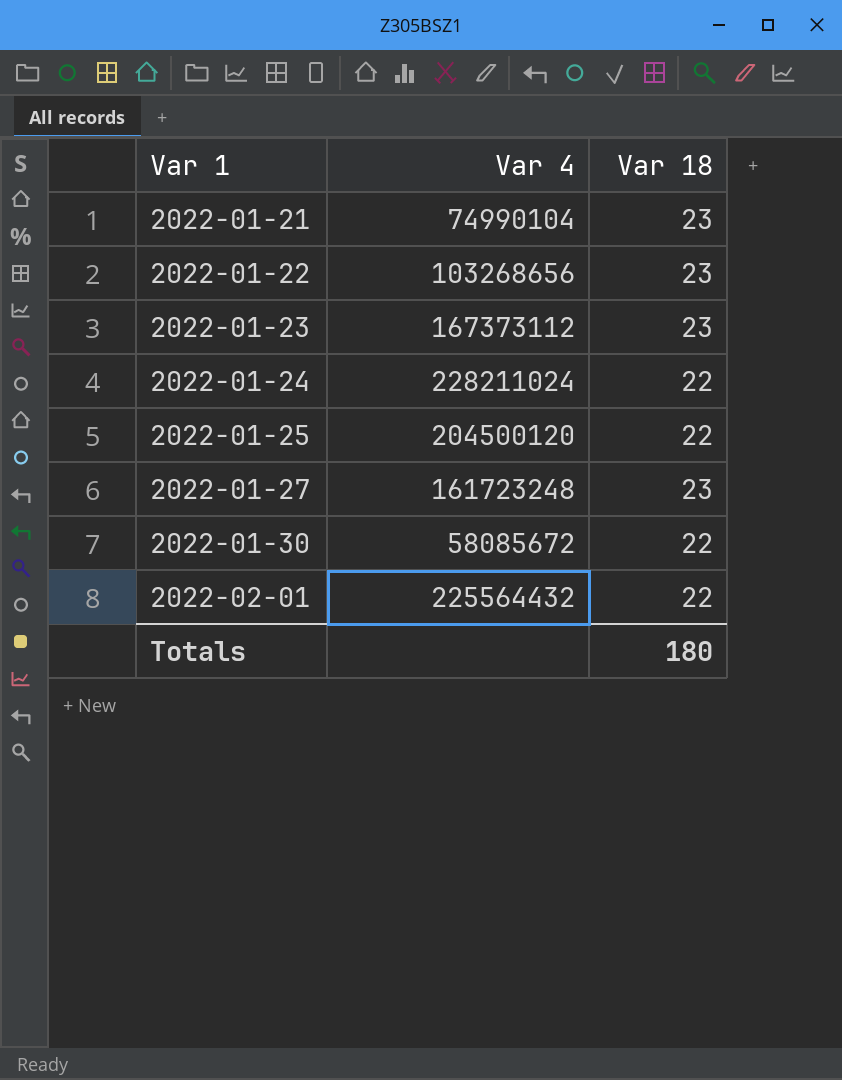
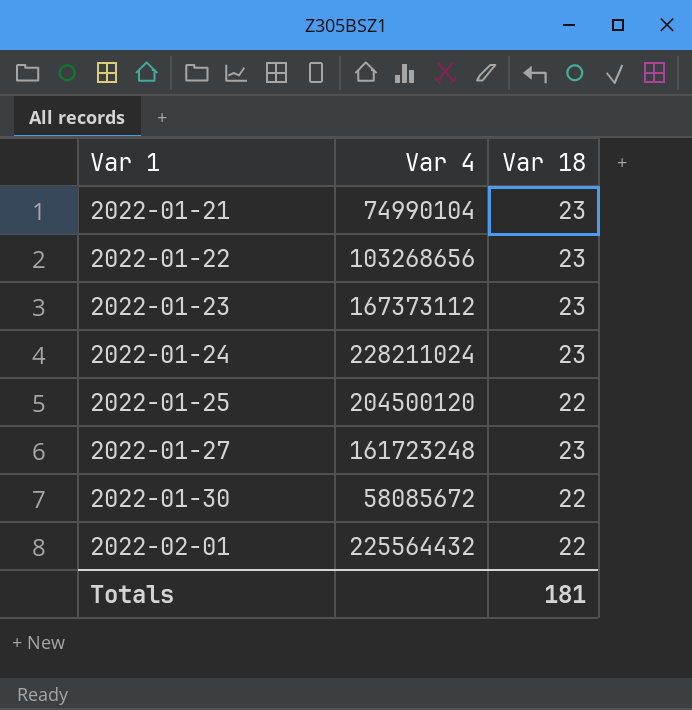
2022-01-24 | Var 18: 22 -> 23
Totals | Var 18: 180 -> 181

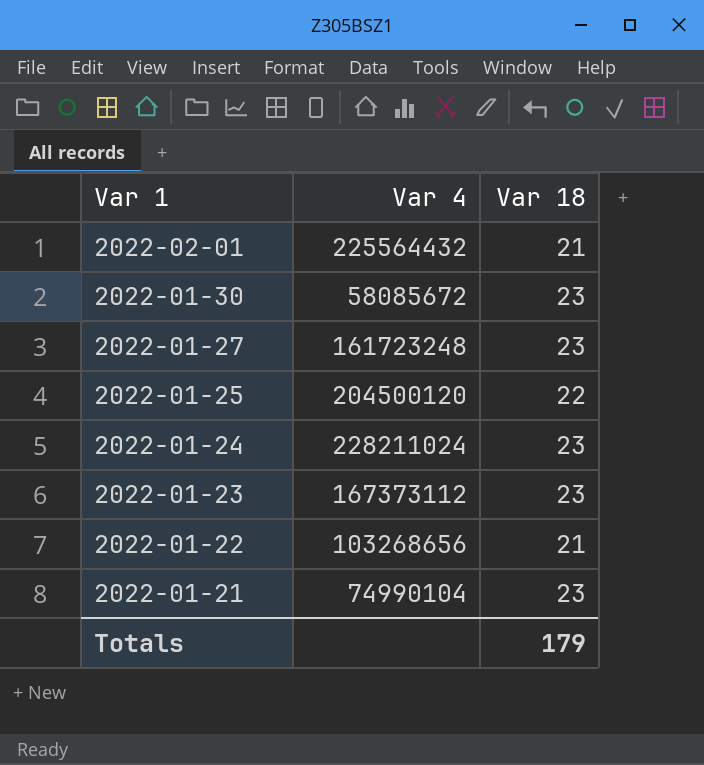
row order: Var 1 ascending -> Var 1 descending
2022-02-01 | Var 18: 22 -> 21
2022-01-30 | Var 18: 22 -> 23
2022-01-22 | Var 18: 23 -> 21
Totals | Var 18: 181 -> 179

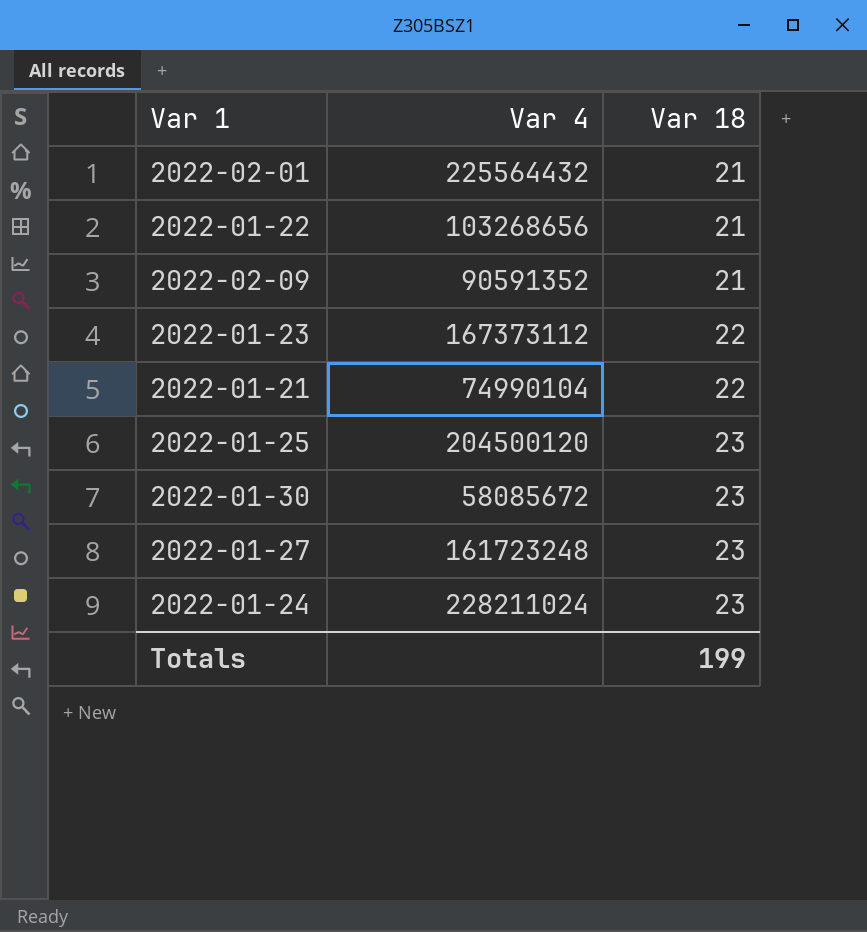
row order: Var 1 descending -> Var 18 ascending
row 2022-02-09: none -> 90591352 | 21
2022-01-23 | Var 18: 23 -> 22
2022-01-21 | Var 18: 23 -> 22
2022-01-25 | Var 18: 22 -> 23
Totals | Var 18: 179 -> 199

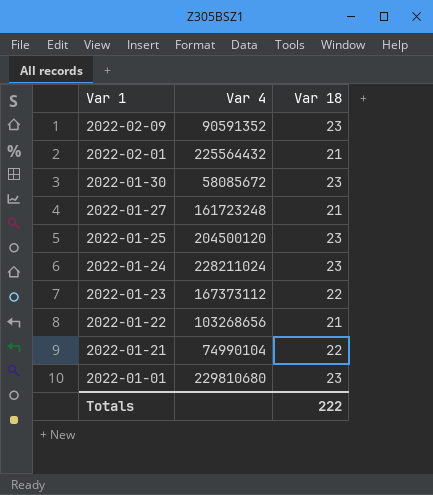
row order: Var 18 ascending -> Var 1 descending
2022-02-09 | Var 18: 21 -> 23
2022-01-27 | Var 18: 23 -> 21
row 2022-01-01: none -> 229810680 | 23
Totals | Var 18: 199 -> 222

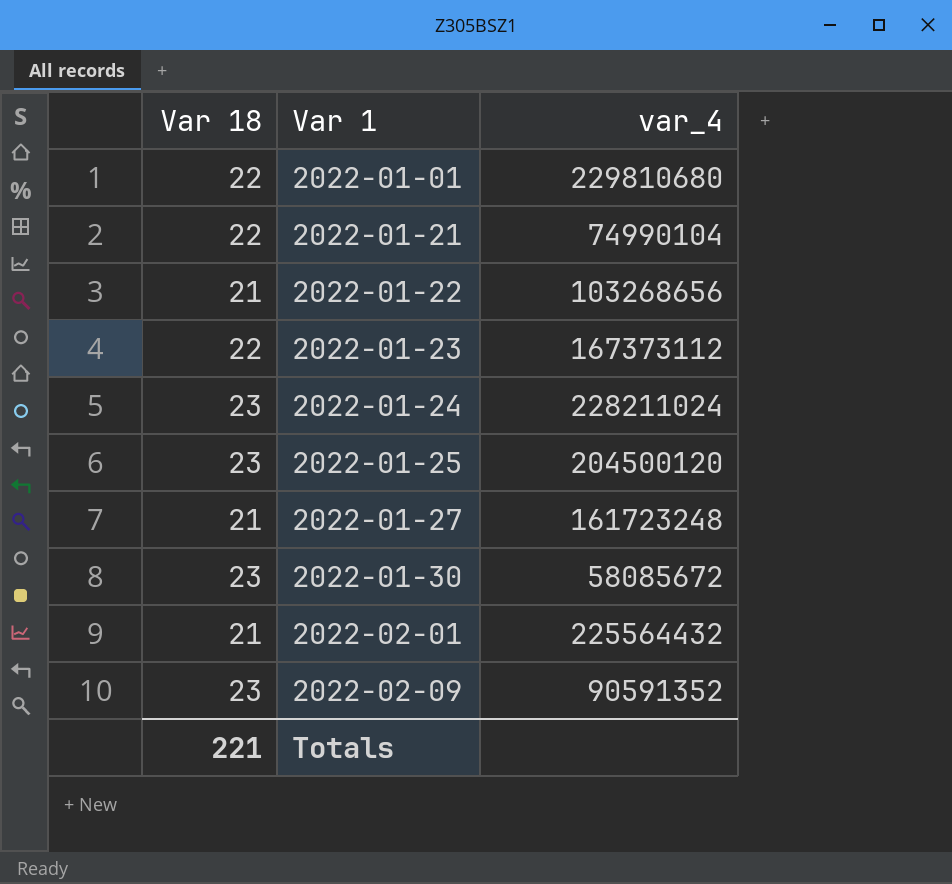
row order: Var 1 descending -> Var 1 ascending
column Var 18 | position: 3 -> 1
column name: Var 4 -> var_4
2022-01-01 | Var 18: 23 -> 22
Totals | Var 18: 222 -> 221

